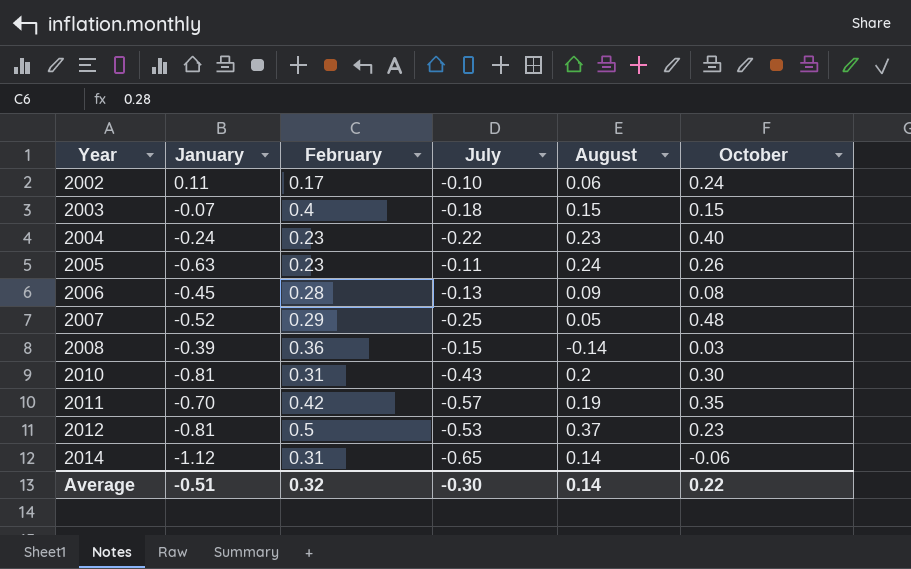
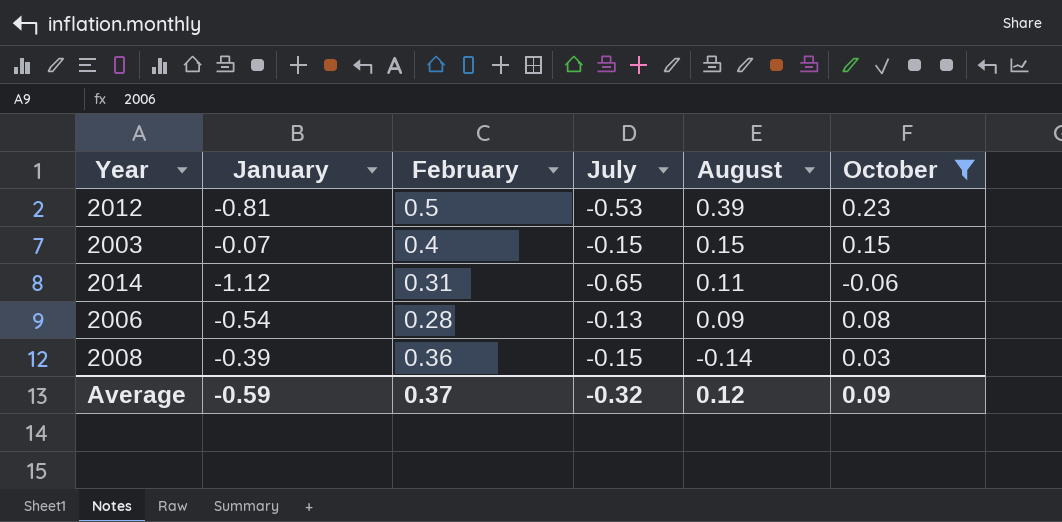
filter: none -> October <= 0.23
row order: Year ascending -> August descending
2012 | August: 0.37 -> 0.39
2003 | July: -0.18 -> -0.15
2014 | August: 0.14 -> 0.11
2006 | January: -0.45 -> -0.54
Average | January: -0.51 -> -0.59
Average | February: 0.32 -> 0.37
Average | July: -0.30 -> -0.32
Average | August: 0.14 -> 0.12
Average | October: 0.22 -> 0.09

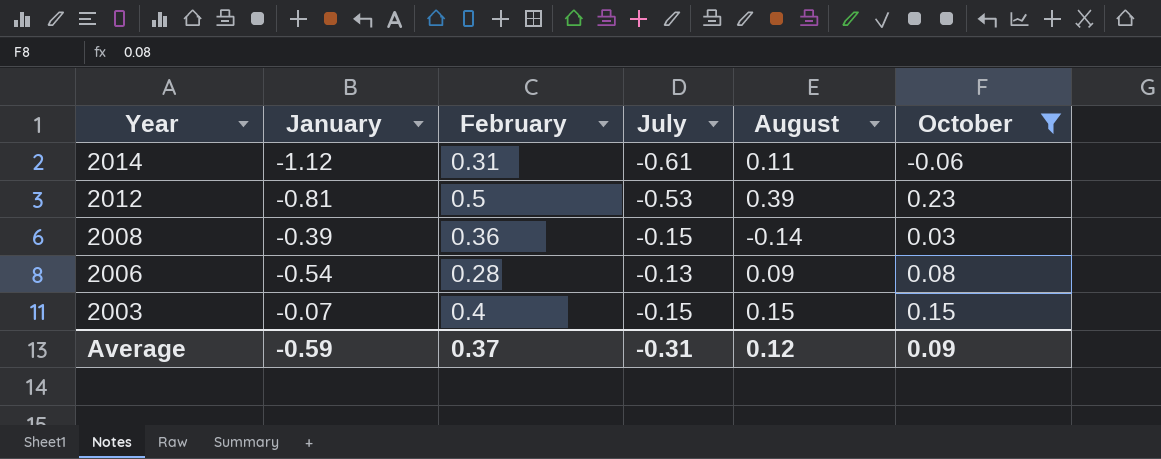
row order: August descending -> Year descending
2014 | July: -0.65 -> -0.61
Average | July: -0.32 -> -0.31

